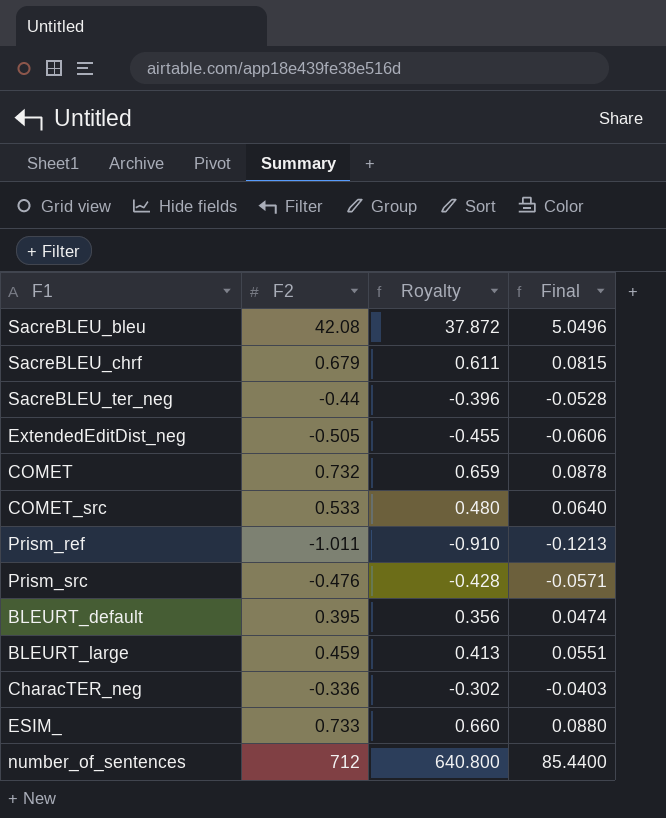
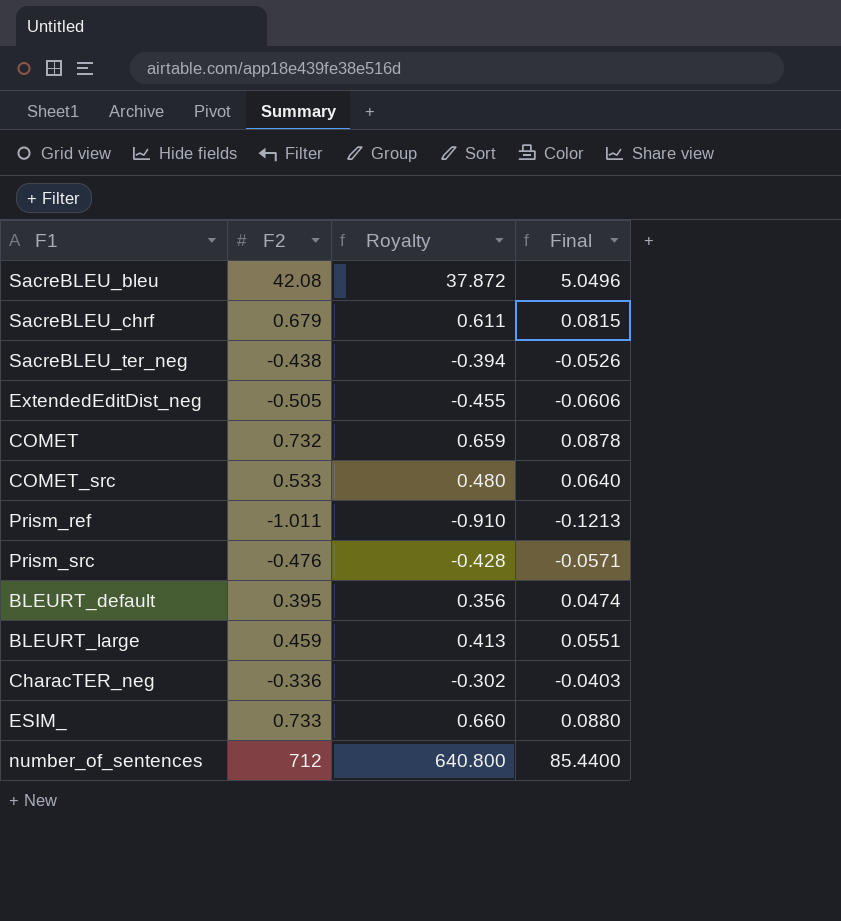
SacreBLEU_ter_neg | F2: -0.44 -> -0.438
SacreBLEU_ter_neg | Royalty: -0.396 -> -0.394
SacreBLEU_ter_neg | Final: -0.0528 -> -0.0526

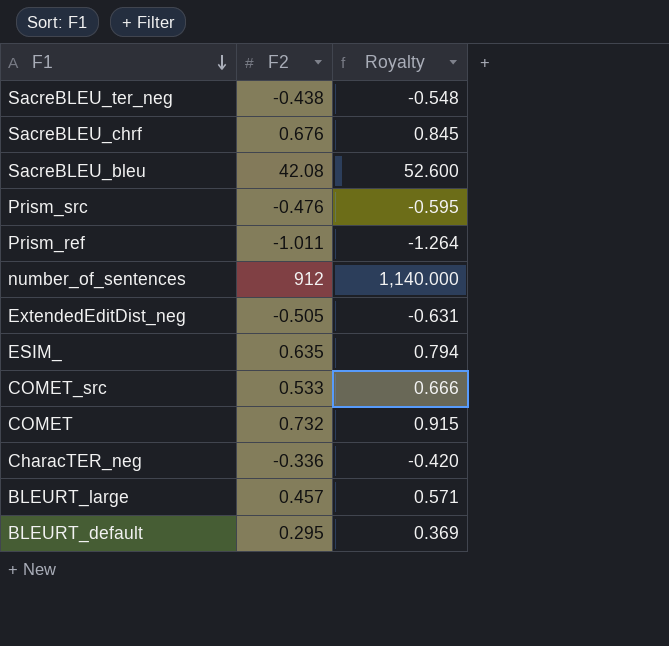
row order: none -> F1 descending
column Final | formula: [F2] * 0.12 -> none
column Royalty | formula: [F2] * 0.9 -> [F2] * 1.25
SacreBLEU_chrf | F2: 0.679 -> 0.676
number_of_sentences | F2: 712 -> 912
ESIM_ | F2: 0.733 -> 0.635
BLEURT_large | F2: 0.459 -> 0.457
BLEURT_default | F2: 0.395 -> 0.295

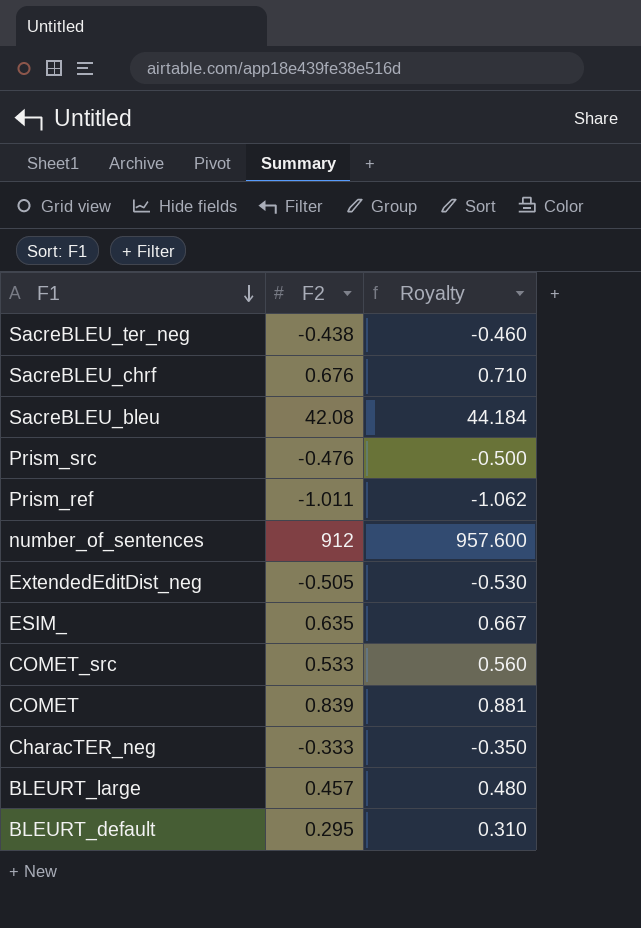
column Royalty | formula: [F2] * 1.25 -> [F2] * 1.05
COMET | F2: 0.732 -> 0.839
CharacTER_neg | F2: -0.336 -> -0.333

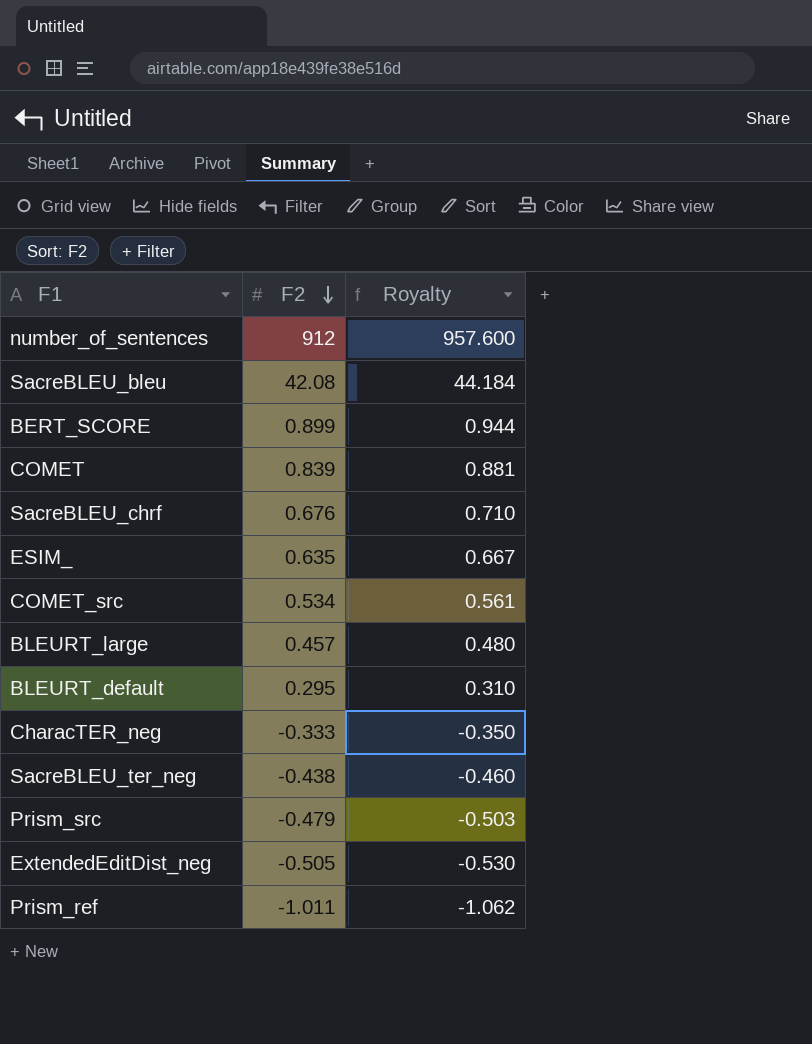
row order: F1 descending -> F2 descending
row BERT_SCORE: none -> 0.899 | 0.944
COMET_src | F2: 0.533 -> 0.534
COMET_src | Royalty: 0.560 -> 0.561
Prism_src | F2: -0.476 -> -0.479
Prism_src | Royalty: -0.500 -> -0.503

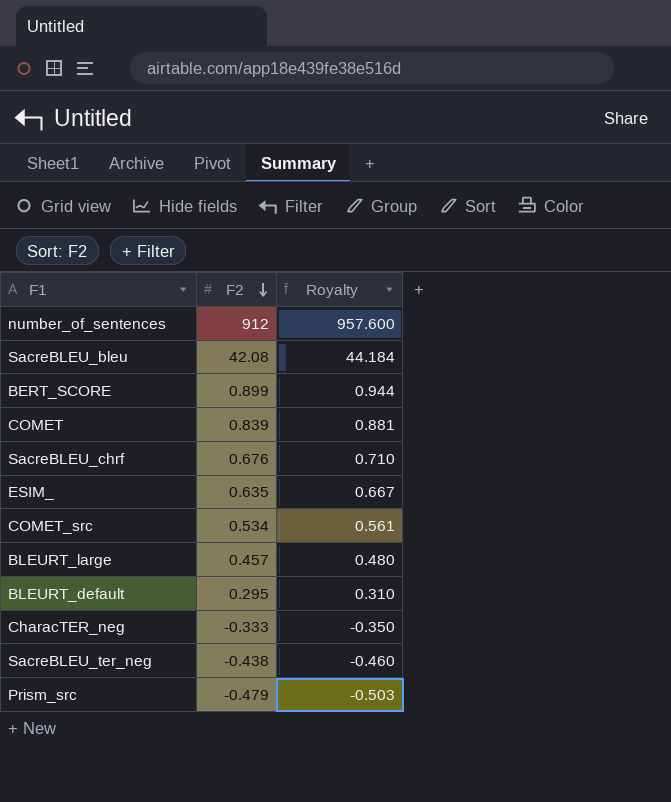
row ExtendedEditDist_neg: -0.505 | -0.530 -> none
row Prism_ref: -1.011 | -1.062 -> none

